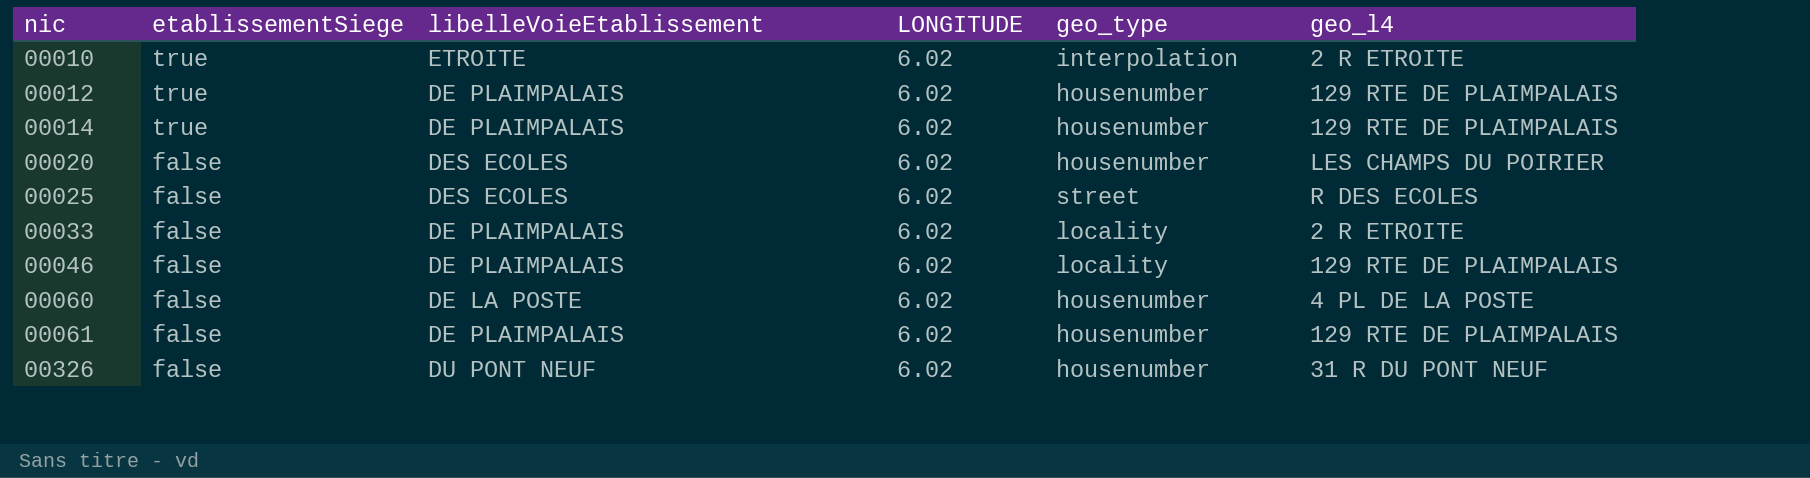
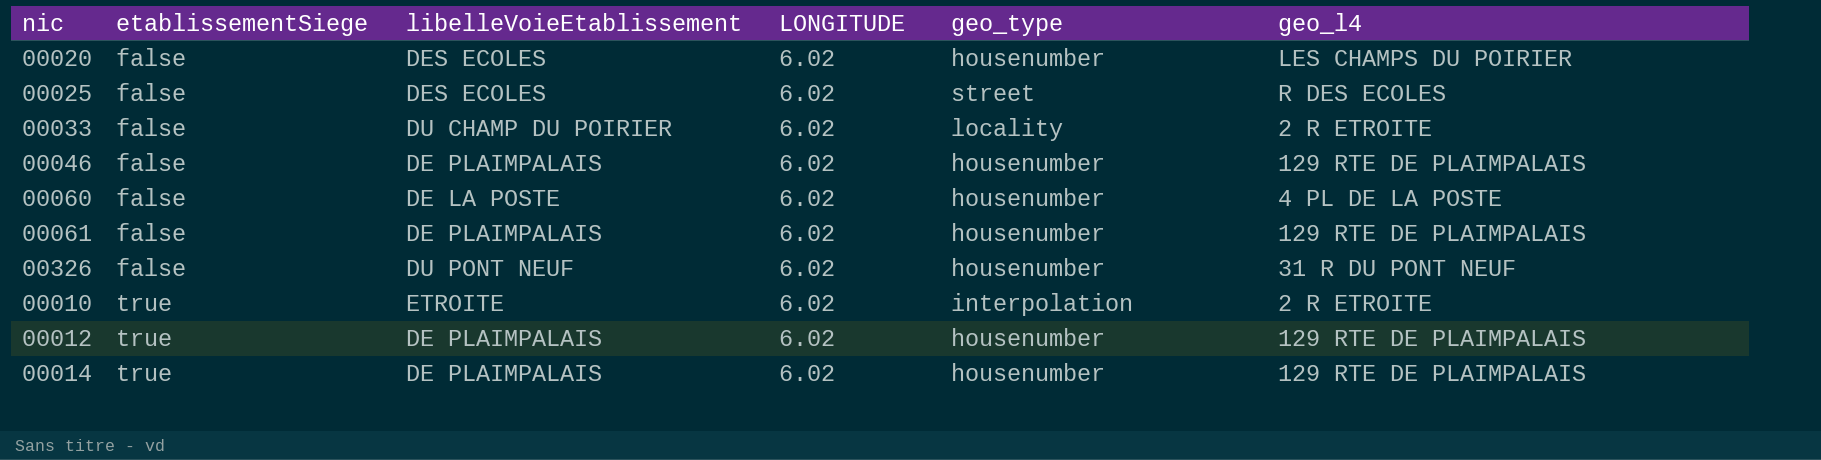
row order: nic ascending -> etablissementSiege ascending
00033 | libelleVoieEtablissement: DE PLAIMPALAIS -> DU CHAMP DU POIRIER
00046 | geo_type: locality -> housenumber

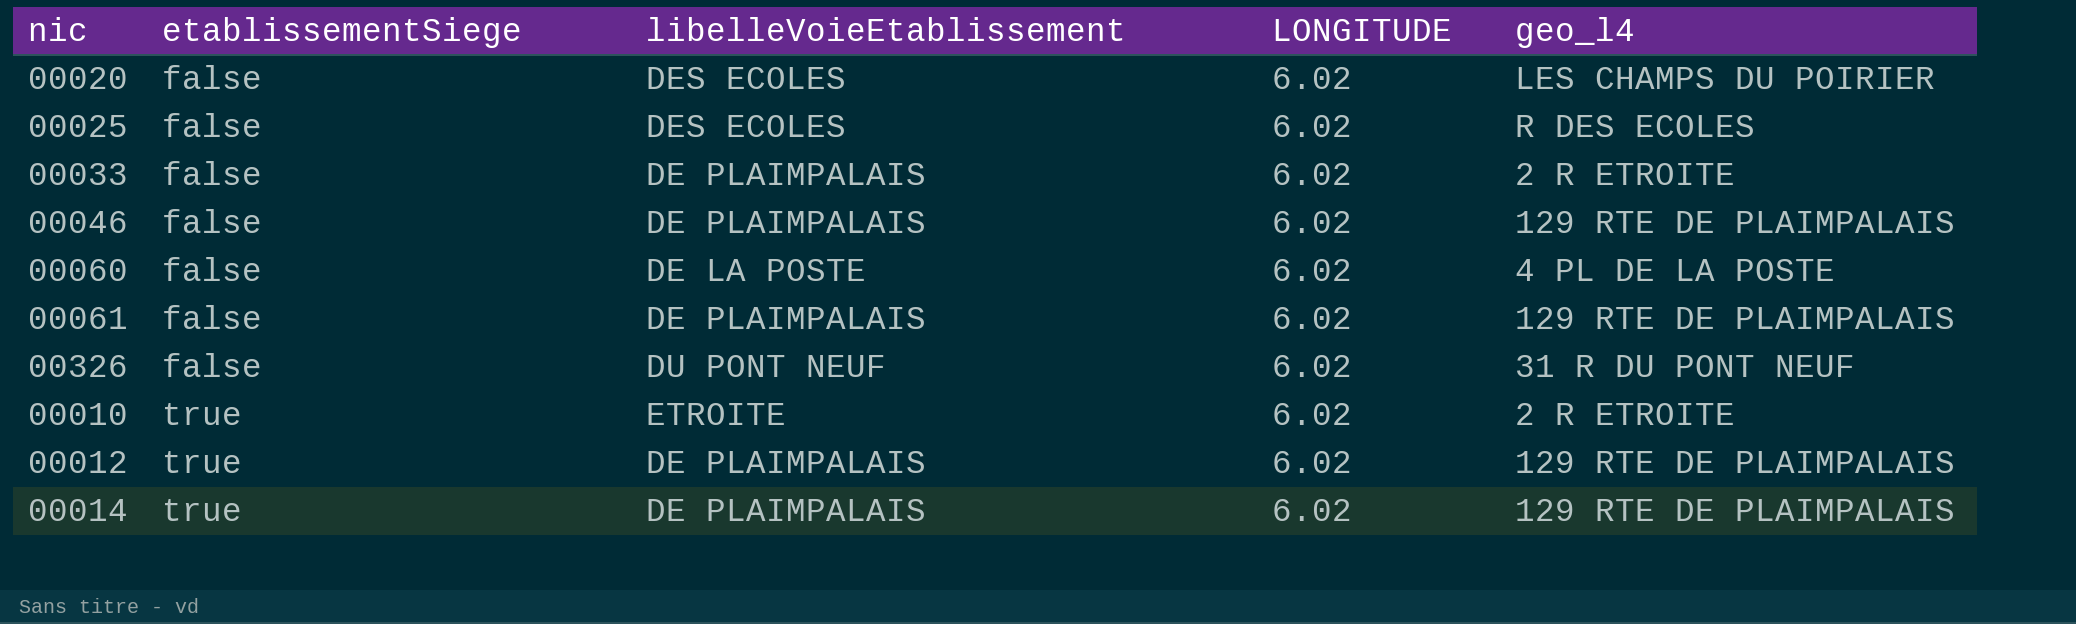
column geo_type | position: 5 -> none
00033 | libelleVoieEtablissement: DU CHAMP DU POIRIER -> DE PLAIMPALAIS

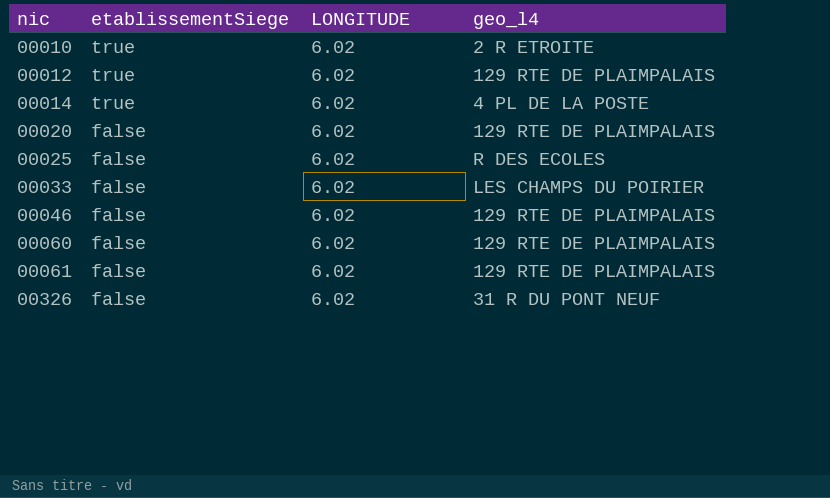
row order: etablissementSiege ascending -> nic ascending
column libelleVoieEtablissement | position: 3 -> none
00014 | geo_l4: 129 RTE DE PLAIMPALAIS -> 4 PL DE LA POSTE
00020 | geo_l4: LES CHAMPS DU POIRIER -> 129 RTE DE PLAIMPALAIS
00033 | geo_l4: 2 R ETROITE -> LES CHAMPS DU POIRIER
00060 | geo_l4: 4 PL DE LA POSTE -> 129 RTE DE PLAIMPALAIS

